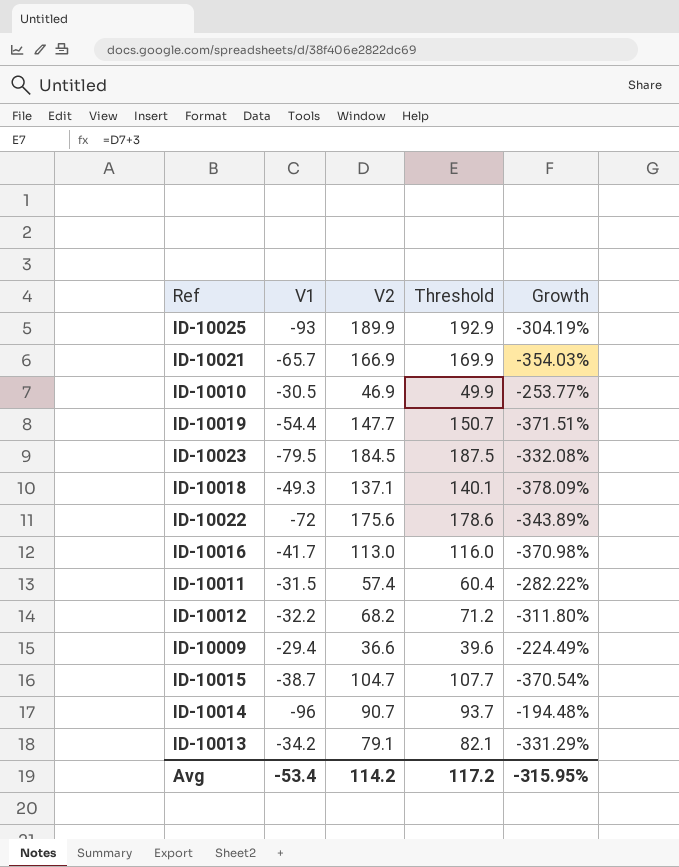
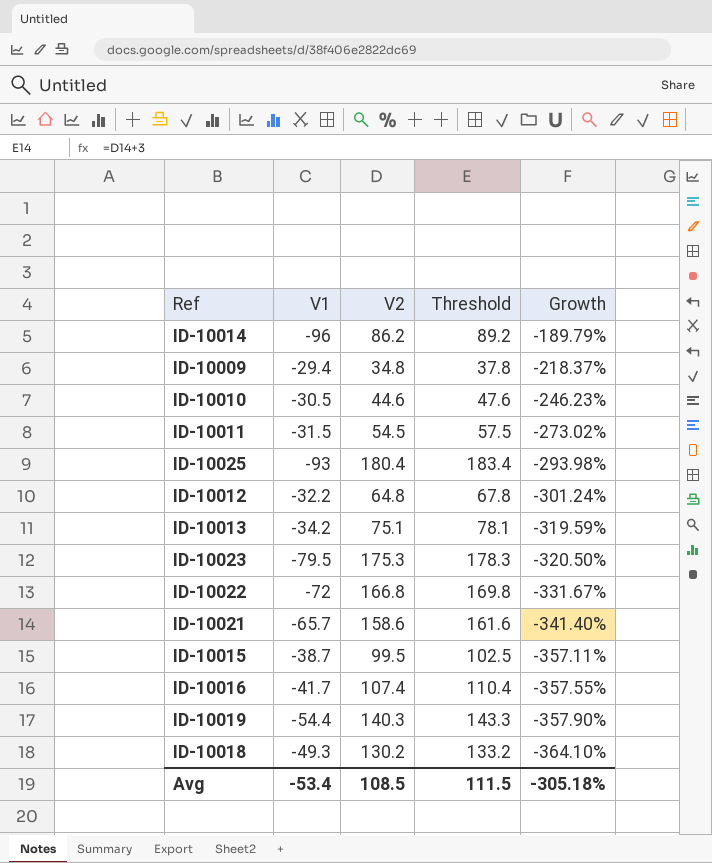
row order: none -> Growth descending
ID-10014 | V2: 90.7 -> 86.2
ID-10014 | Threshold: 93.7 -> 89.2
ID-10014 | Growth: -194.48% -> -189.79%
ID-10009 | V2: 36.6 -> 34.8
ID-10009 | Threshold: 39.6 -> 37.8
ID-10009 | Growth: -224.49% -> -218.37%
ID-10010 | V2: 46.9 -> 44.6
ID-10010 | Threshold: 49.9 -> 47.6
ID-10010 | Growth: -253.77% -> -246.23%
ID-10011 | V2: 57.4 -> 54.5
ID-10011 | Threshold: 60.4 -> 57.5
ID-10011 | Growth: -282.22% -> -273.02%
ID-10025 | V2: 189.9 -> 180.4
ID-10025 | Threshold: 192.9 -> 183.4
ID-10025 | Growth: -304.19% -> -293.98%
ID-10012 | V2: 68.2 -> 64.8
ID-10012 | Threshold: 71.2 -> 67.8
ID-10012 | Growth: -311.80% -> -301.24%
ID-10013 | V2: 79.1 -> 75.1
ID-10013 | Threshold: 82.1 -> 78.1
ID-10013 | Growth: -331.29% -> -319.59%
ID-10023 | V2: 184.5 -> 175.3
ID-10023 | Threshold: 187.5 -> 178.3
ID-10023 | Growth: -332.08% -> -320.50%
ID-10022 | V2: 175.6 -> 166.8
ID-10022 | Threshold: 178.6 -> 169.8
ID-10022 | Growth: -343.89% -> -331.67%
ID-10021 | V2: 166.9 -> 158.6
ID-10021 | Threshold: 169.9 -> 161.6
ID-10021 | Growth: -354.03% -> -341.40%
ID-10015 | V2: 104.7 -> 99.5
ID-10015 | Threshold: 107.7 -> 102.5
ID-10015 | Growth: -370.54% -> -357.11%
ID-10016 | V2: 113.0 -> 107.4
ID-10016 | Threshold: 116.0 -> 110.4
ID-10016 | Growth: -370.98% -> -357.55%
ID-10019 | V2: 147.7 -> 140.3
ID-10019 | Threshold: 150.7 -> 143.3
ID-10019 | Growth: -371.51% -> -357.90%
ID-10018 | V2: 137.1 -> 130.2
ID-10018 | Threshold: 140.1 -> 133.2
ID-10018 | Growth: -378.09% -> -364.10%
Avg | V2: 114.2 -> 108.5
Avg | Threshold: 117.2 -> 111.5
Avg | Growth: -315.95% -> -305.18%

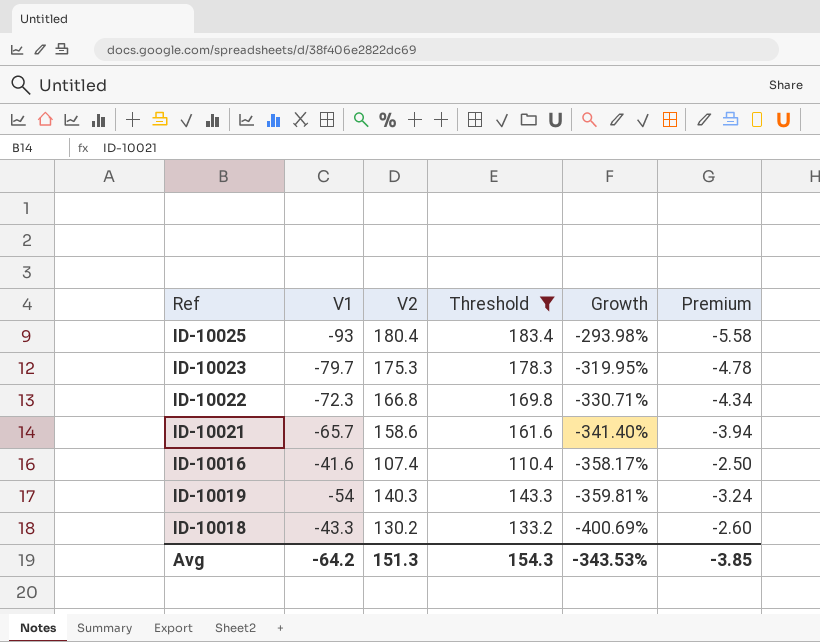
filter: none -> Threshold >= 110.4
column Premium | formula: none -> [V1] * 0.06
ID-10023 | V1: -79.5 -> -79.7
ID-10023 | Growth: -320.50% -> -319.95%
ID-10022 | V1: -72 -> -72.3
ID-10022 | Growth: -331.67% -> -330.71%
ID-10016 | V1: -41.7 -> -41.6
ID-10016 | Growth: -357.55% -> -358.17%
ID-10019 | V1: -54.4 -> -54
ID-10019 | Growth: -357.90% -> -359.81%
ID-10018 | V1: -49.3 -> -43.3
ID-10018 | Growth: -364.10% -> -400.69%
Avg | V1: -53.4 -> -64.2
Avg | V2: 108.5 -> 151.3
Avg | Threshold: 111.5 -> 154.3
Avg | Growth: -305.18% -> -343.53%

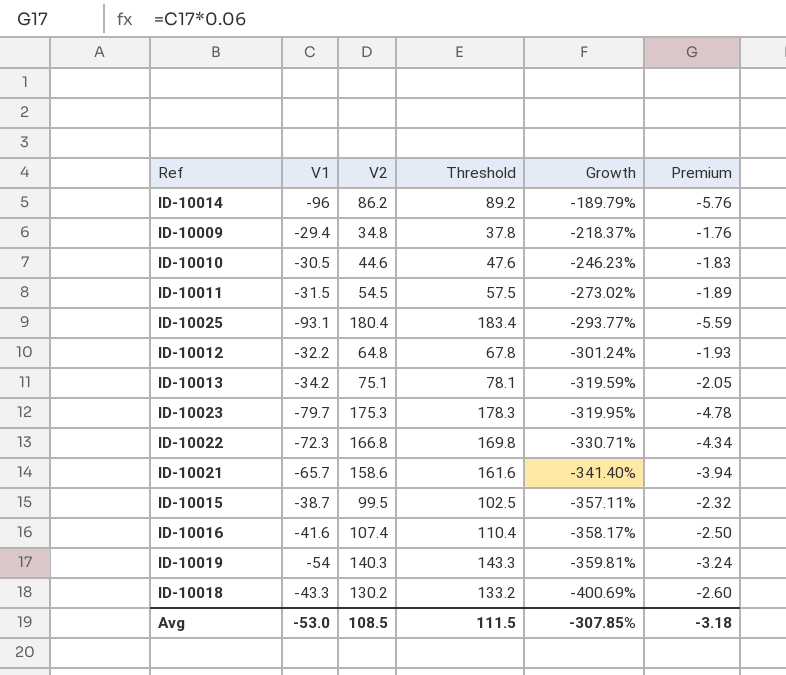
filter: Threshold >= 110.4 -> none
ID-10025 | V1: -93 -> -93.1
ID-10025 | Growth: -293.98% -> -293.77%
ID-10025 | Premium: -5.58 -> -5.59
Avg | V1: -64.2 -> -53.0
Avg | V2: 151.3 -> 108.5
Avg | Threshold: 154.3 -> 111.5
Avg | Growth: -343.53% -> -307.85%
Avg | Premium: -3.85 -> -3.18

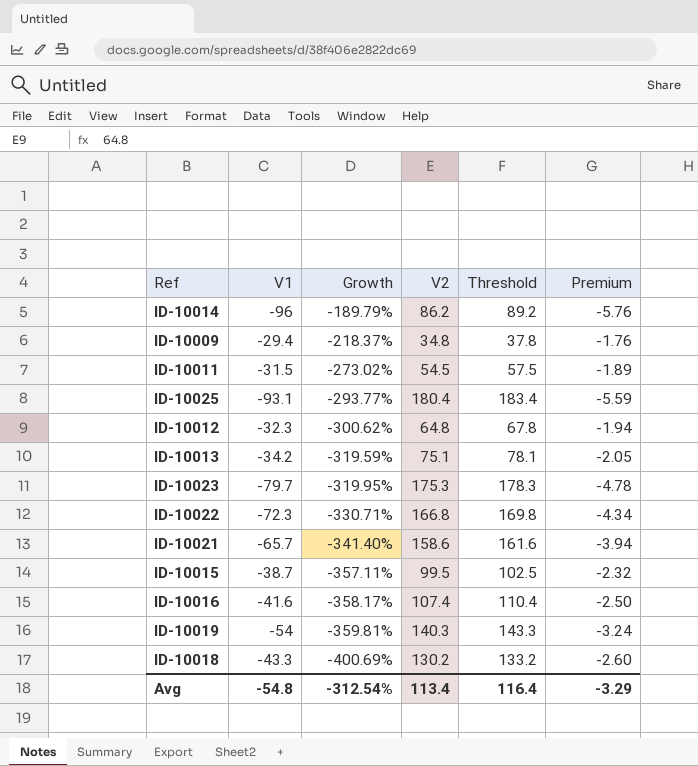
column Growth | position: 5 -> 3
row ID-10010: -30.5 | 44.6 | 47.6 | -246.23% | -1.83 -> none
ID-10012 | V1: -32.2 -> -32.3
ID-10012 | Growth: -301.24% -> -300.62%
ID-10012 | Premium: -1.93 -> -1.94
Avg | V1: -53.0 -> -54.8
Avg | Growth: -307.85% -> -312.54%
Avg | V2: 108.5 -> 113.4
Avg | Threshold: 111.5 -> 116.4
Avg | Premium: -3.18 -> -3.29

